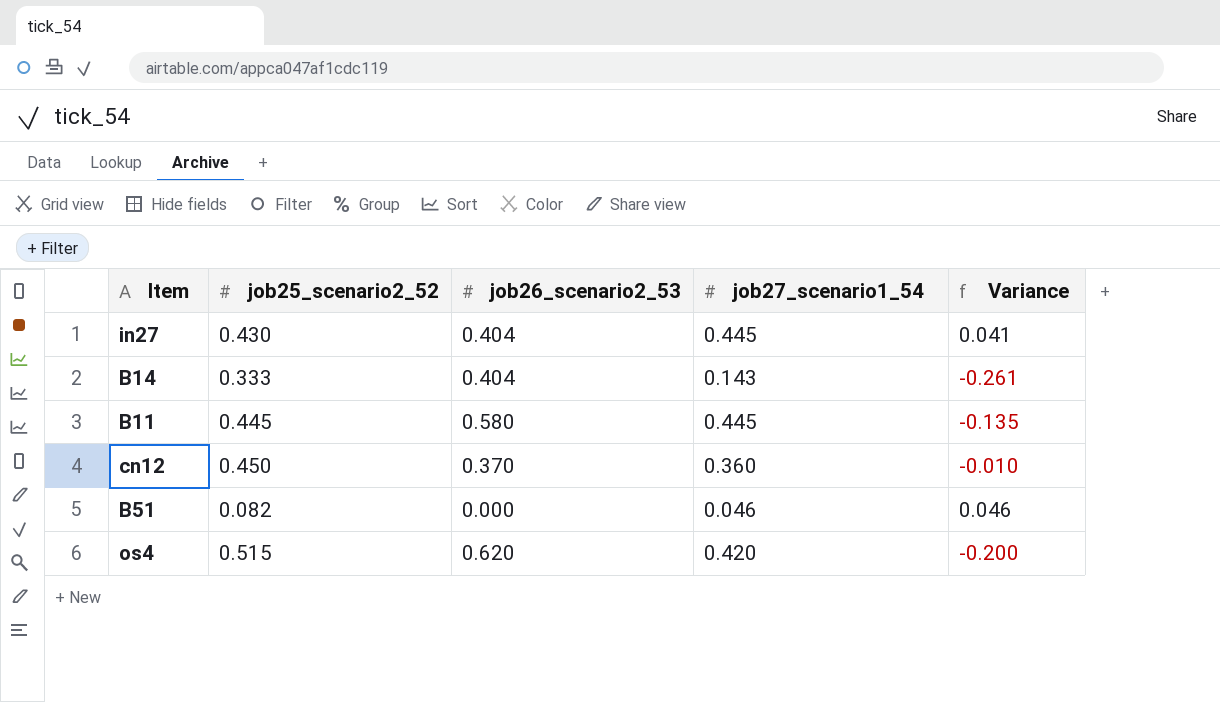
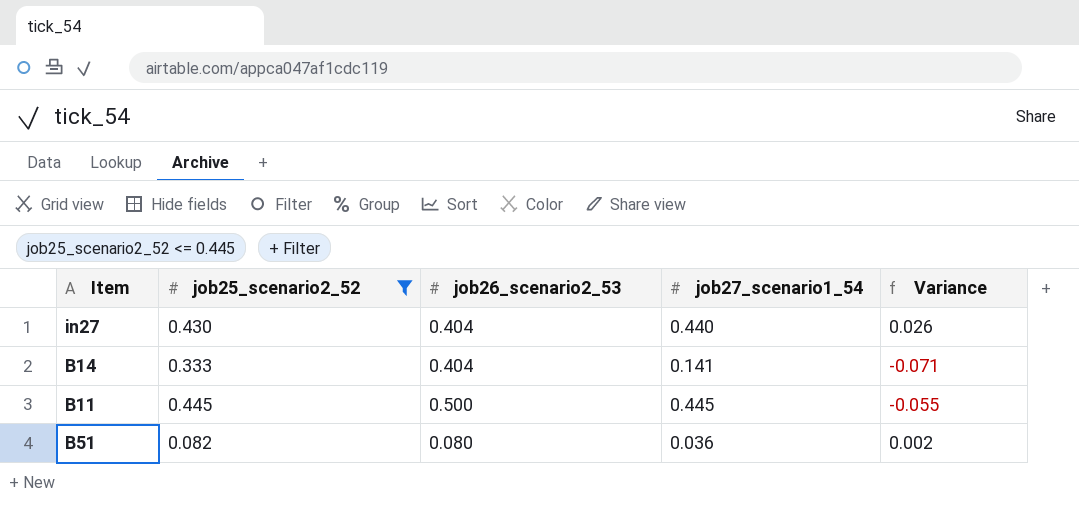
filter: none -> job25_scenario2_52 <= 0.445
column Variance | formula: [job27_scenario1_54] - [job26_scenario2_53] -> [job25_scenario2_52] - [job26_scenario2_53]
in27 | job27_scenario1_54: 0.445 -> 0.440
B14 | job27_scenario1_54: 0.143 -> 0.141
B11 | job26_scenario2_53: 0.580 -> 0.500
B51 | job26_scenario2_53: 0.000 -> 0.080
B51 | job27_scenario1_54: 0.046 -> 0.036

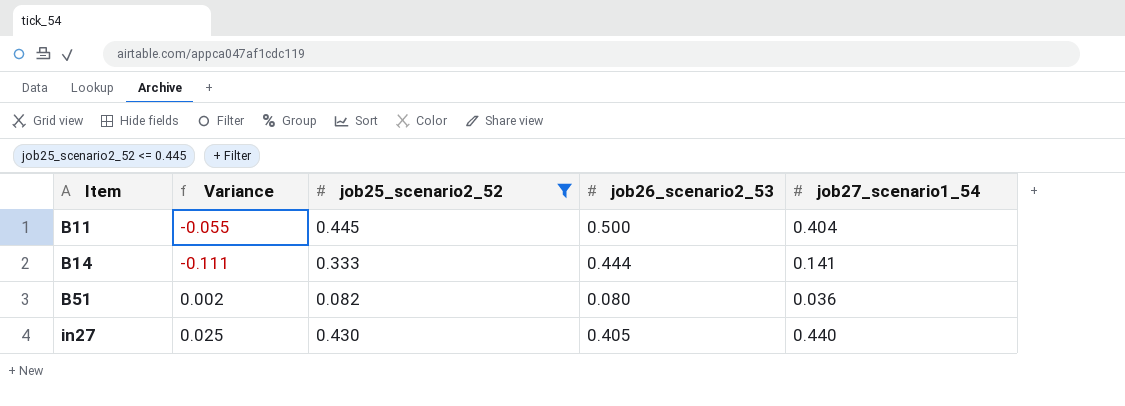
row order: none -> Item ascending
column Variance | position: 5 -> 2
B11 | job27_scenario1_54: 0.445 -> 0.404
B14 | Variance: -0.071 -> -0.111
B14 | job26_scenario2_53: 0.404 -> 0.444
in27 | Variance: 0.026 -> 0.025
in27 | job26_scenario2_53: 0.404 -> 0.405

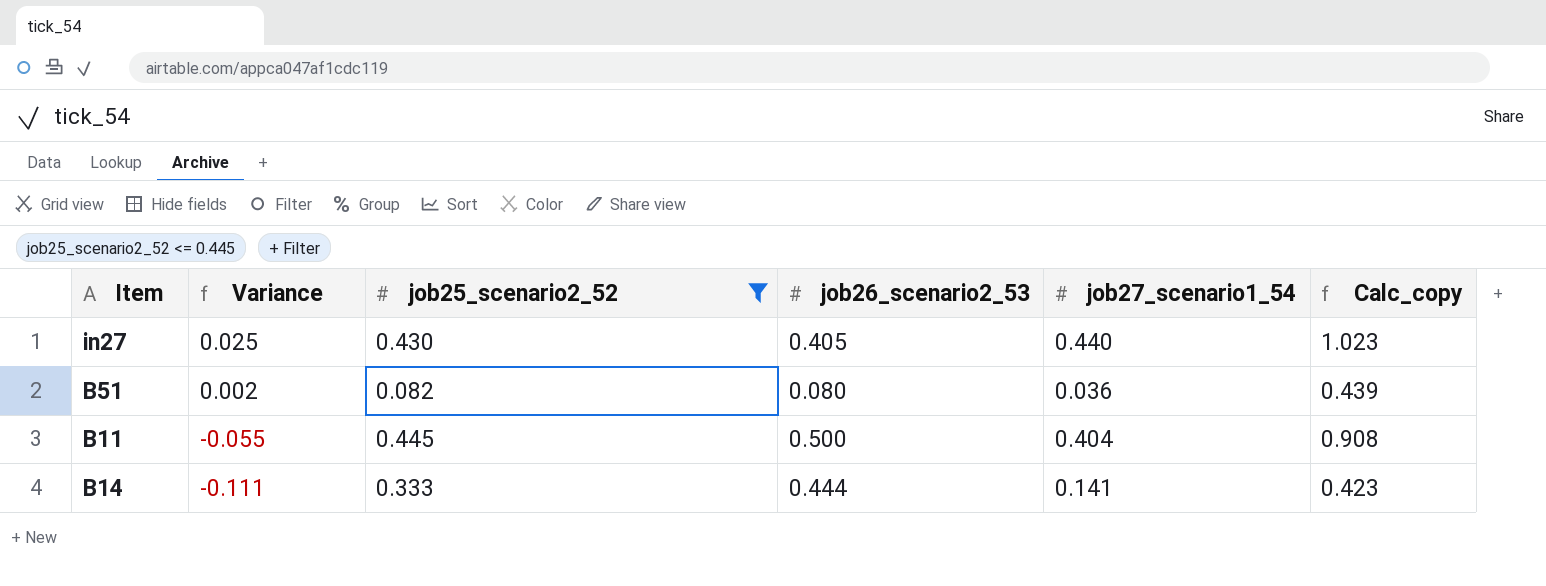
row order: Item ascending -> Variance descending
column Calc_copy | formula: none -> [job27_scenario1_54] / [job25_scenario2_52]

